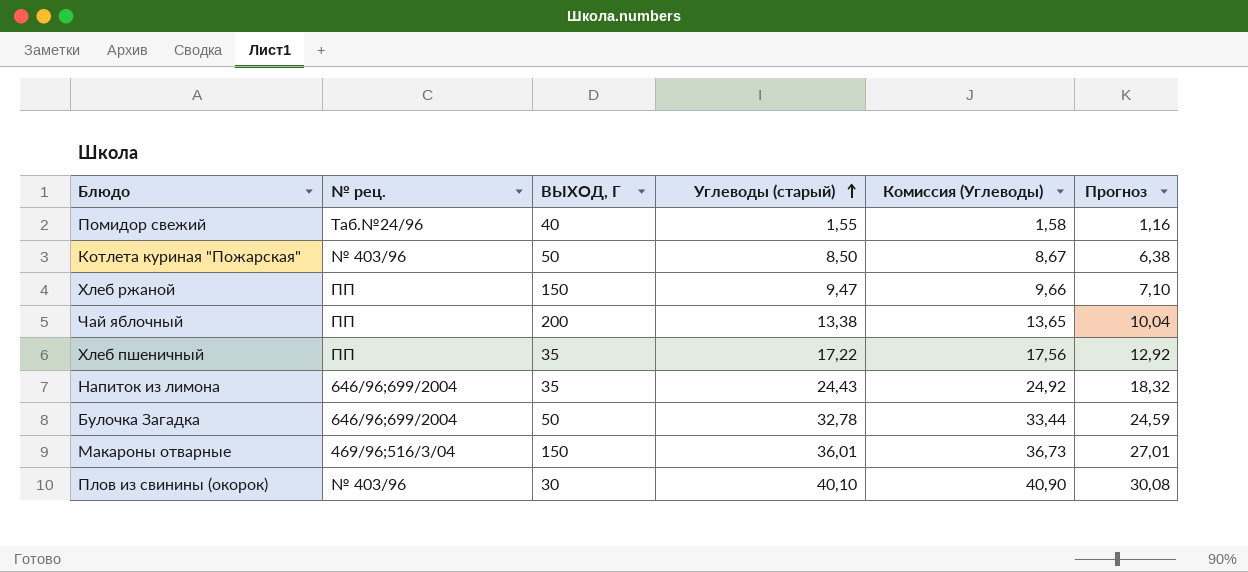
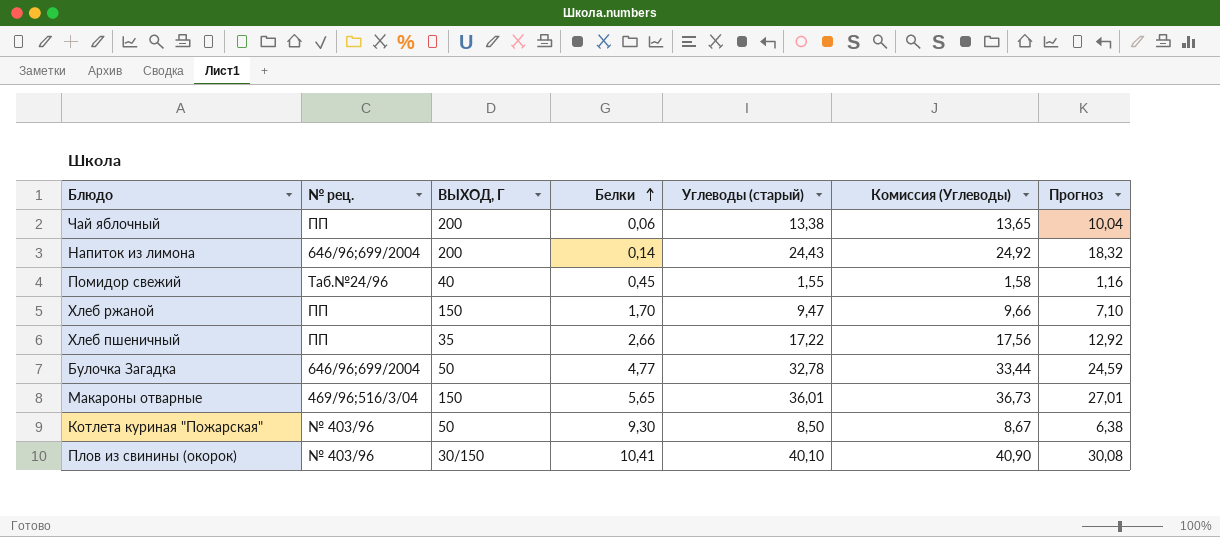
row order: Углеводы (старый) ascending -> Белки ascending
column Белки | position: none -> 4
Напиток из лимона | ВЫХОД, Г: 35 -> 200
Плов из свинины (окорок) | ВЫХОД, Г: 30 -> 30/150

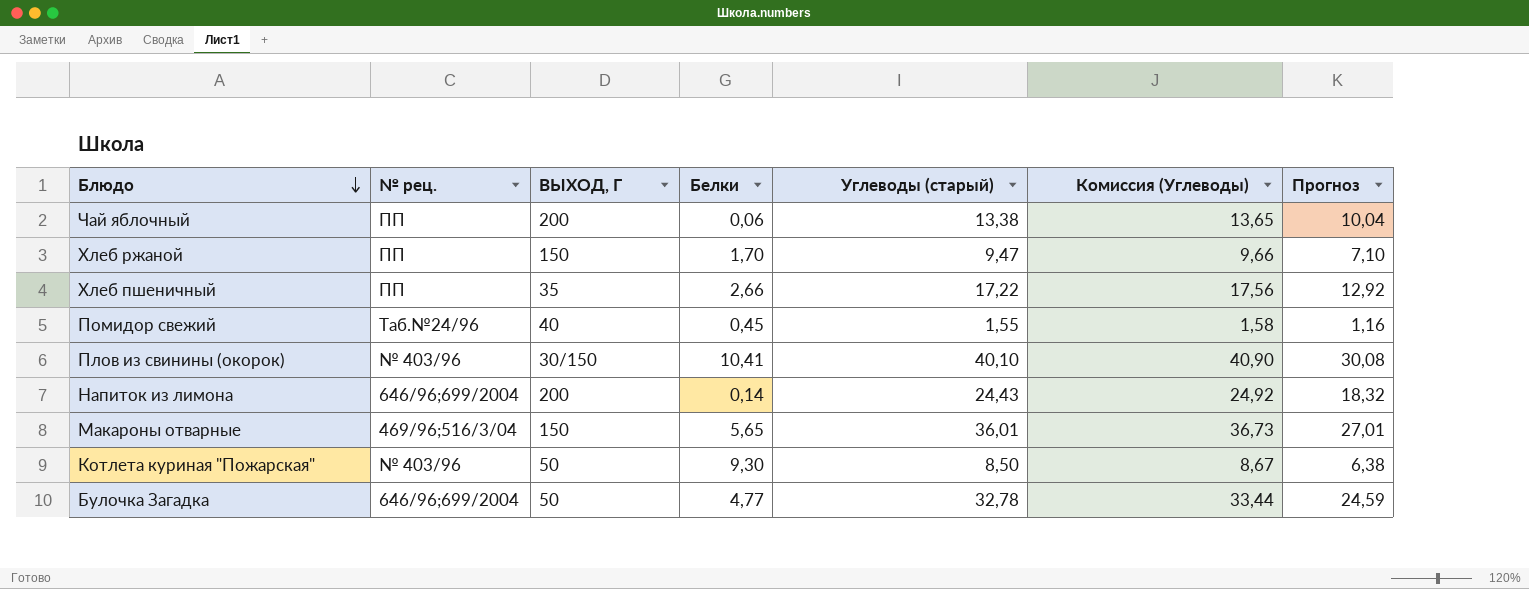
row order: Белки ascending -> Блюдо descending

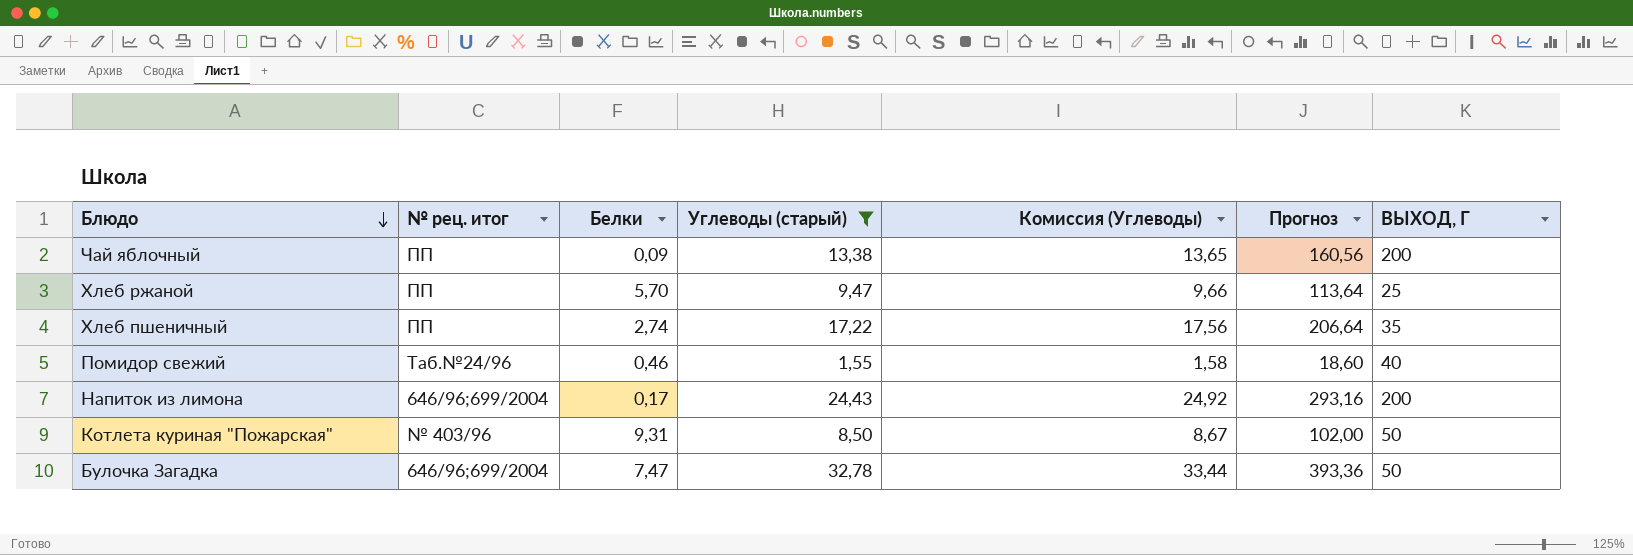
filter: none -> Углеводы (старый) <= 32,78
column name: № рец. -> № рец. итог
column Прогноз | formula: [Углеводы (старый)] * 0,75 -> [Углеводы (старый)] * 12
column ВЫХОД, Г | position: 3 -> 7
Чай яблочный | Белки: 0,06 -> 0,09
Хлеб ржаной | Белки: 1,70 -> 5,70
Хлеб ржаной | ВЫХОД, Г: 150 -> 25
Хлеб пшеничный | Белки: 2,66 -> 2,74
Помидор свежий | Белки: 0,45 -> 0,46
Напиток из лимона | Белки: 0,14 -> 0,17
Котлета куриная "Пожарская" | Белки: 9,30 -> 9,31
Булочка Загадка | Белки: 4,77 -> 7,47

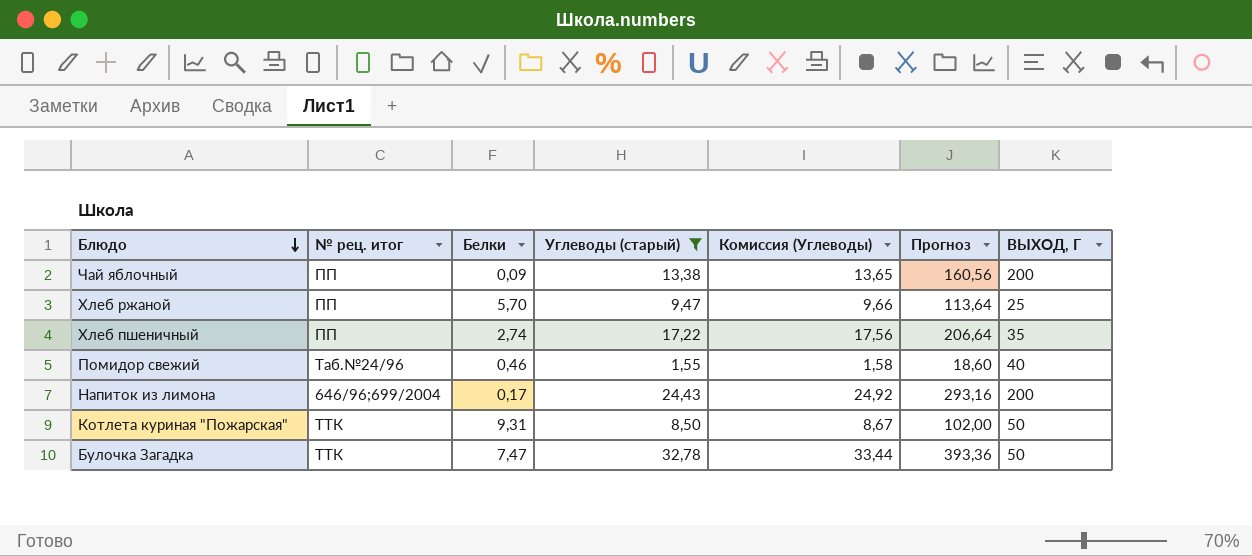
Котлета куриная "Пожарская" | № рец. итог: № 403/96 -> ТТК
Булочка Загадка | № рец. итог: 646/96;699/2004 -> ТТК

